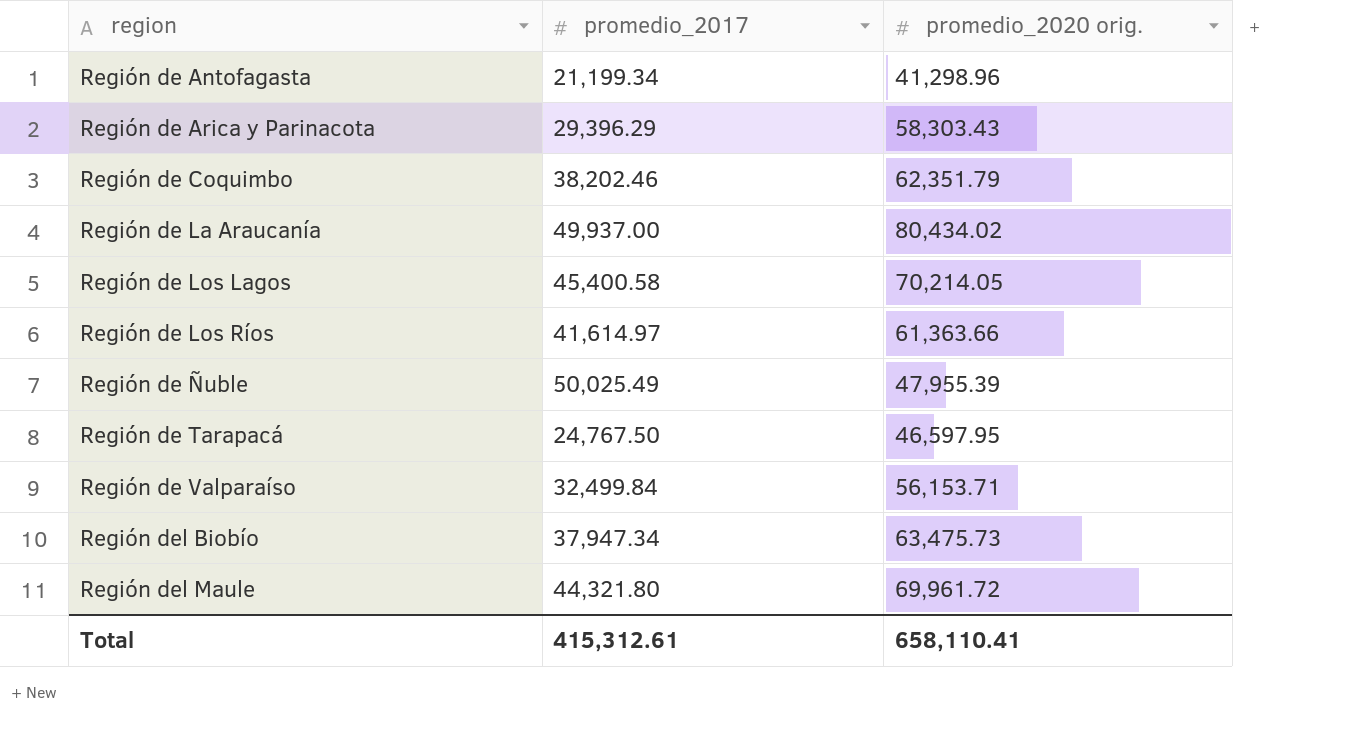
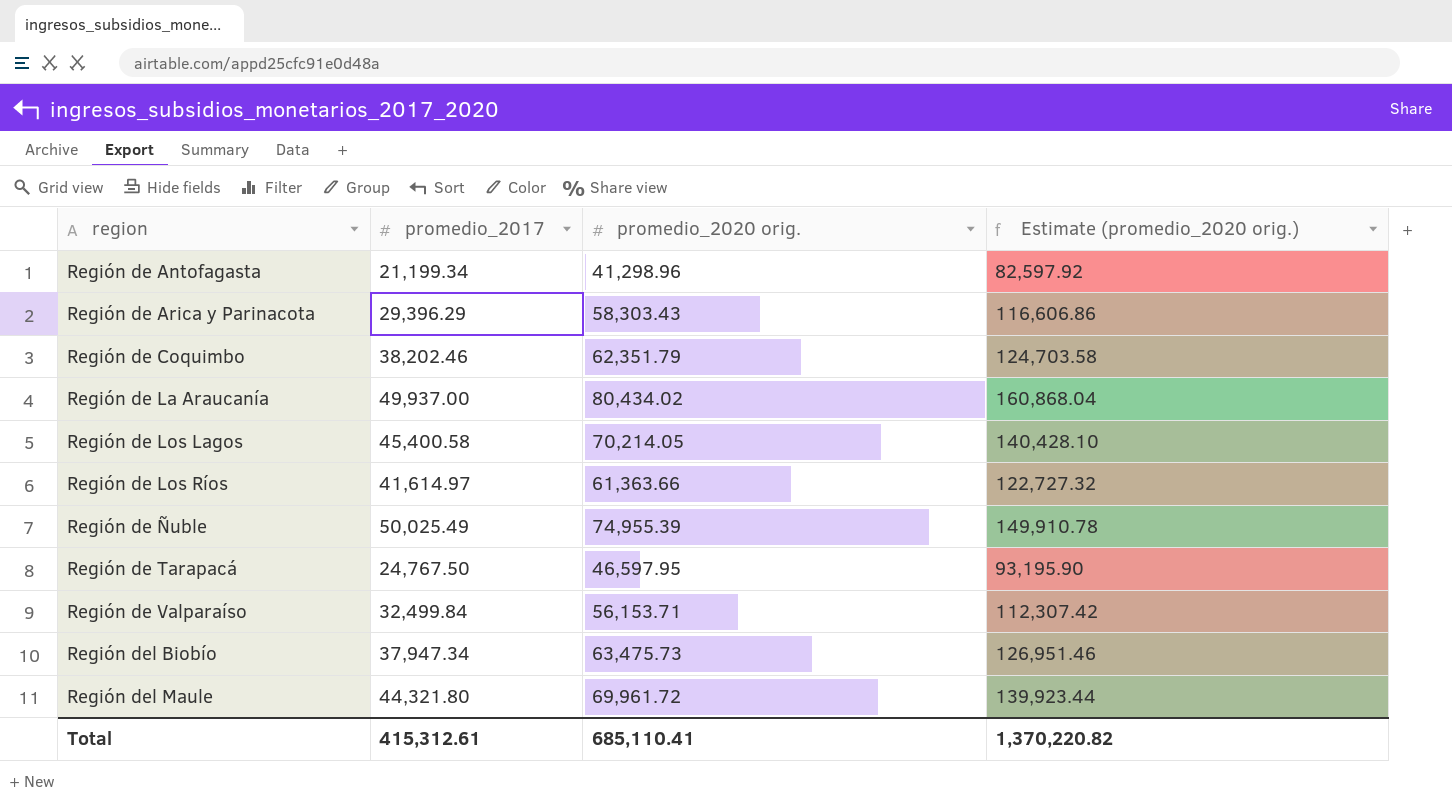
column Estimate (promedio_2020 orig.) | formula: none -> [promedio_2020 orig.] * 2
Región de Ñuble | promedio_2020 orig.: 47,955.39 -> 74,955.39
Total | promedio_2020 orig.: 658,110.41 -> 685,110.41

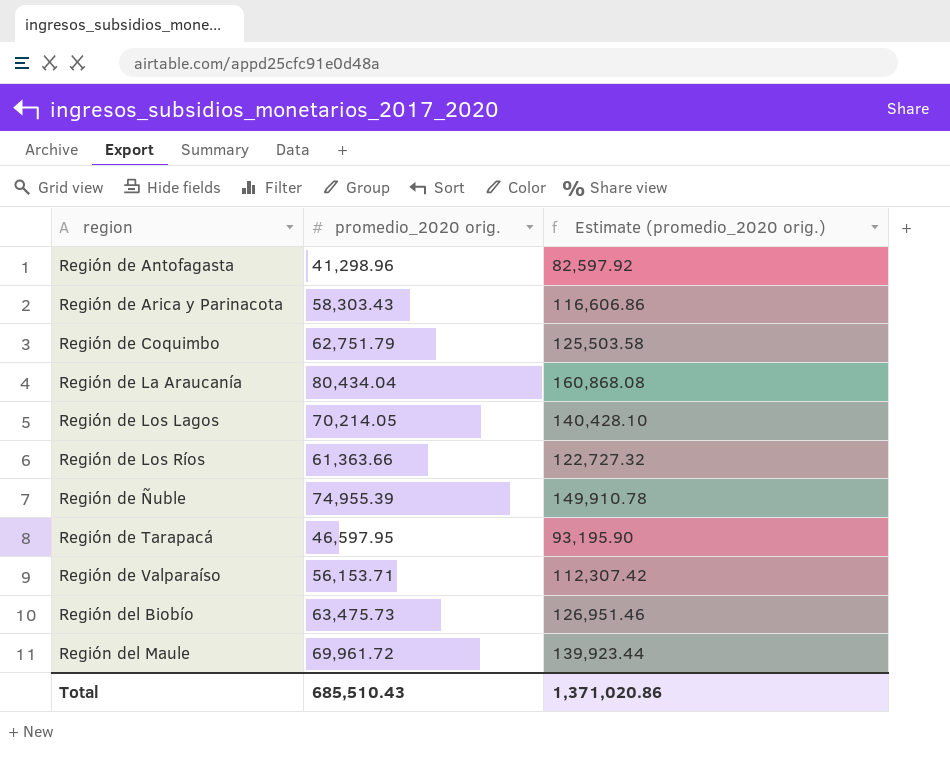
column promedio_2017 | position: 2 -> none
Región de Coquimbo | promedio_2020 orig.: 62,351.79 -> 62,751.79
Región de Coquimbo | Estimate (promedio_2020 orig.): 124,703.58 -> 125,503.58
Región de La Araucanía | promedio_2020 orig.: 80,434.02 -> 80,434.04
Región de La Araucanía | Estimate (promedio_2020 orig.): 160,868.04 -> 160,868.08
Total | promedio_2020 orig.: 685,110.41 -> 685,510.43
Total | Estimate (promedio_2020 orig.): 1,370,220.82 -> 1,371,020.86

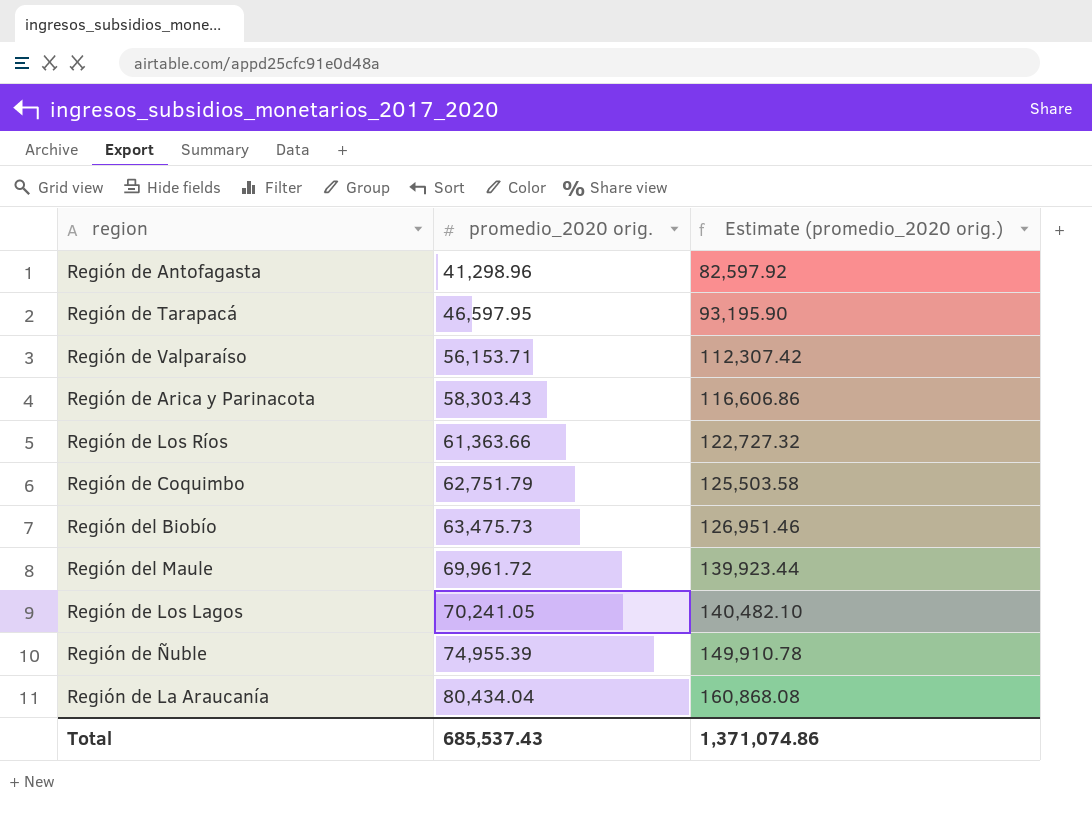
row order: region ascending -> promedio_2020 orig. ascending
Región de Los Lagos | promedio_2020 orig.: 70,214.05 -> 70,241.05
Región de Los Lagos | Estimate (promedio_2020 orig.): 140,428.10 -> 140,482.10
Total | promedio_2020 orig.: 685,510.43 -> 685,537.43
Total | Estimate (promedio_2020 orig.): 1,371,020.86 -> 1,371,074.86

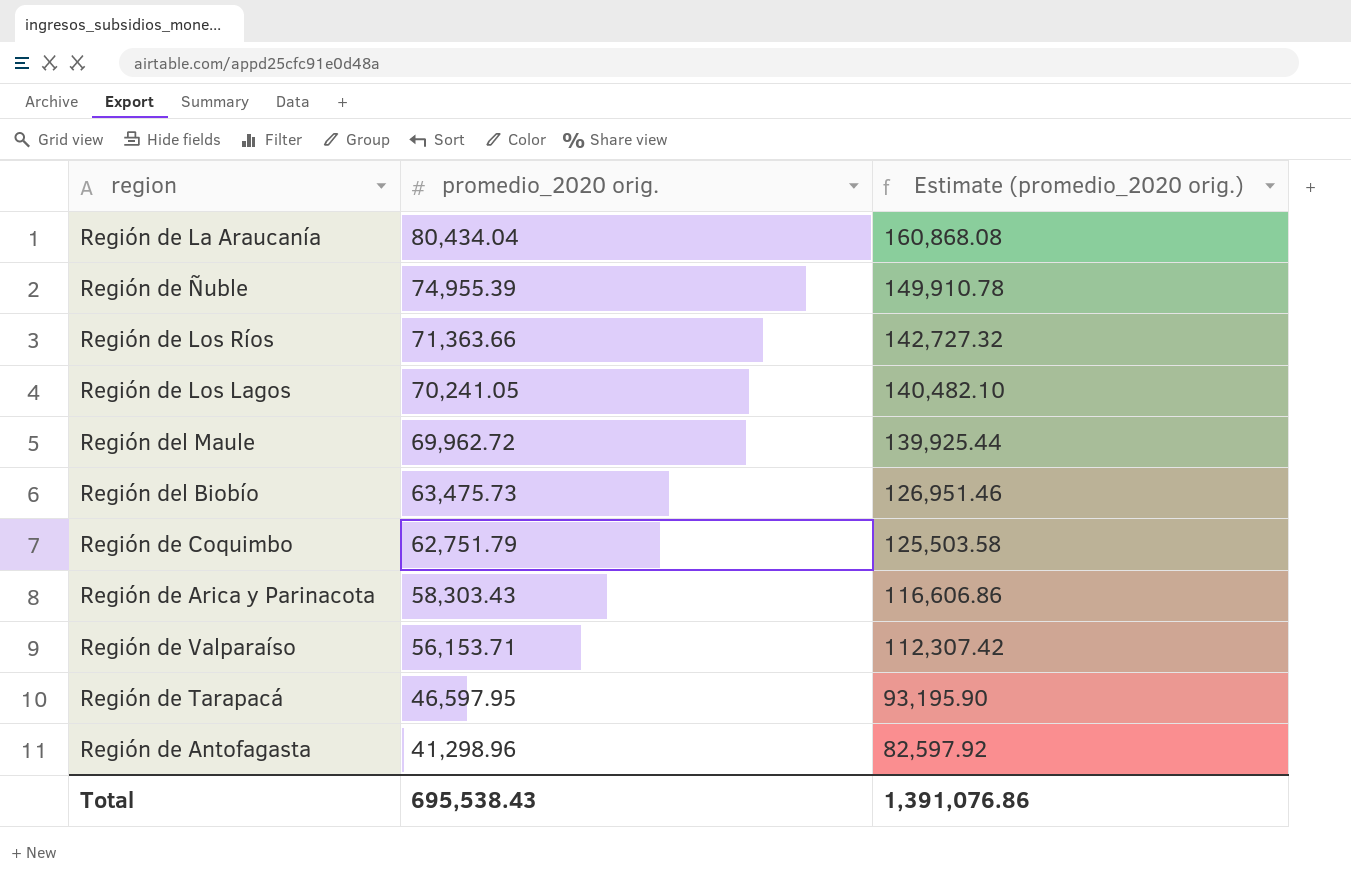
row order: promedio_2020 orig. ascending -> promedio_2020 orig. descending
Región de Los Ríos | promedio_2020 orig.: 61,363.66 -> 71,363.66
Región de Los Ríos | Estimate (promedio_2020 orig.): 122,727.32 -> 142,727.32
Región del Maule | promedio_2020 orig.: 69,961.72 -> 69,962.72
Región del Maule | Estimate (promedio_2020 orig.): 139,923.44 -> 139,925.44
Total | promedio_2020 orig.: 685,537.43 -> 695,538.43
Total | Estimate (promedio_2020 orig.): 1,371,074.86 -> 1,391,076.86

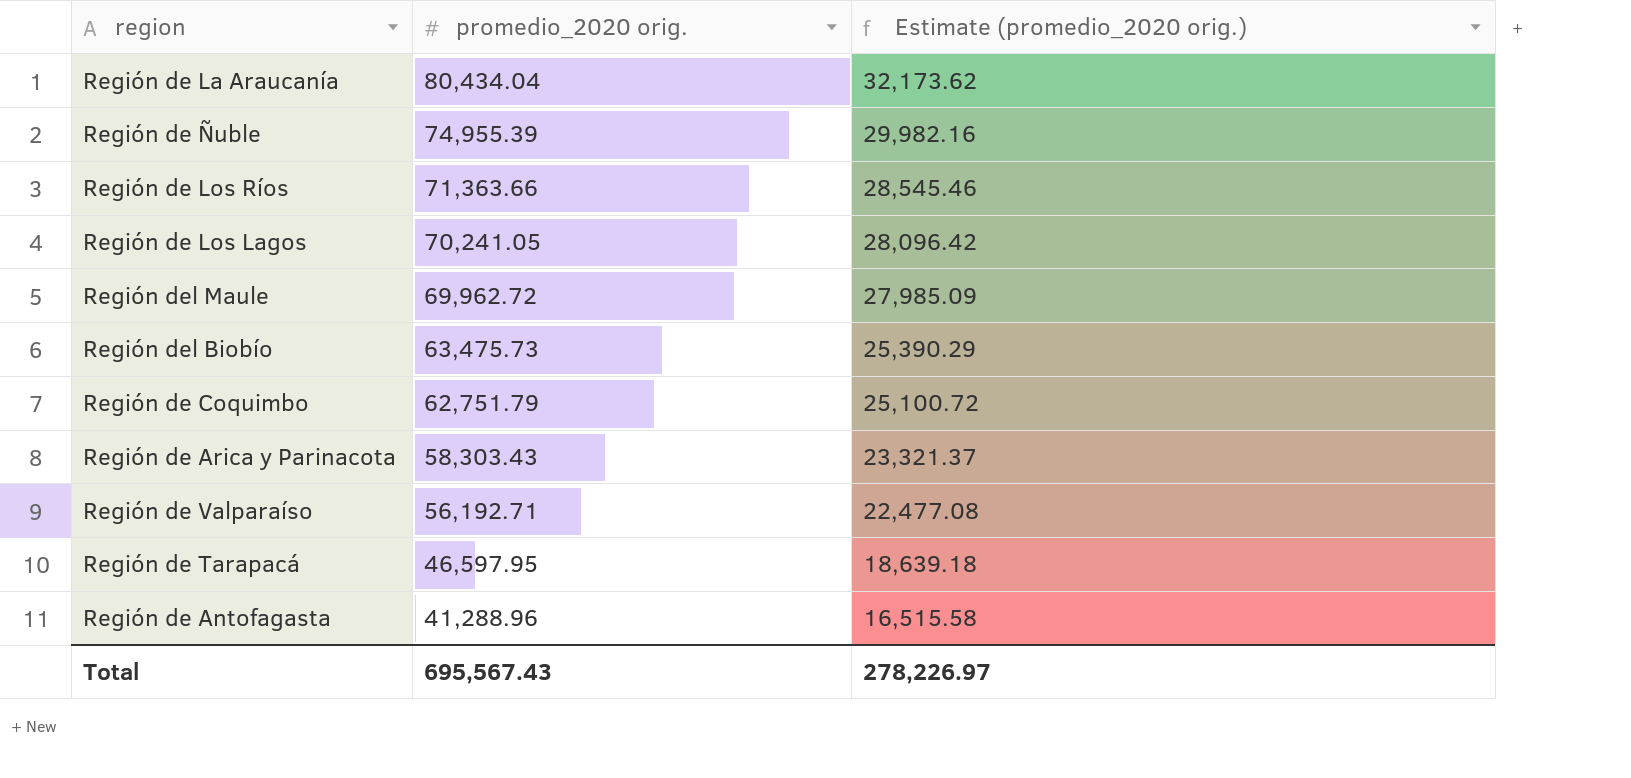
column Estimate (promedio_2020 orig.) | formula: [promedio_2020 orig.] * 2 -> [promedio_2020 orig.] * 0.4
Región de Valparaíso | promedio_2020 orig.: 56,153.71 -> 56,192.71
Región de Antofagasta | promedio_2020 orig.: 41,298.96 -> 41,288.96
Total | promedio_2020 orig.: 695,538.43 -> 695,567.43
Total | Estimate (promedio_2020 orig.): 1,391,076.86 -> 278,226.97

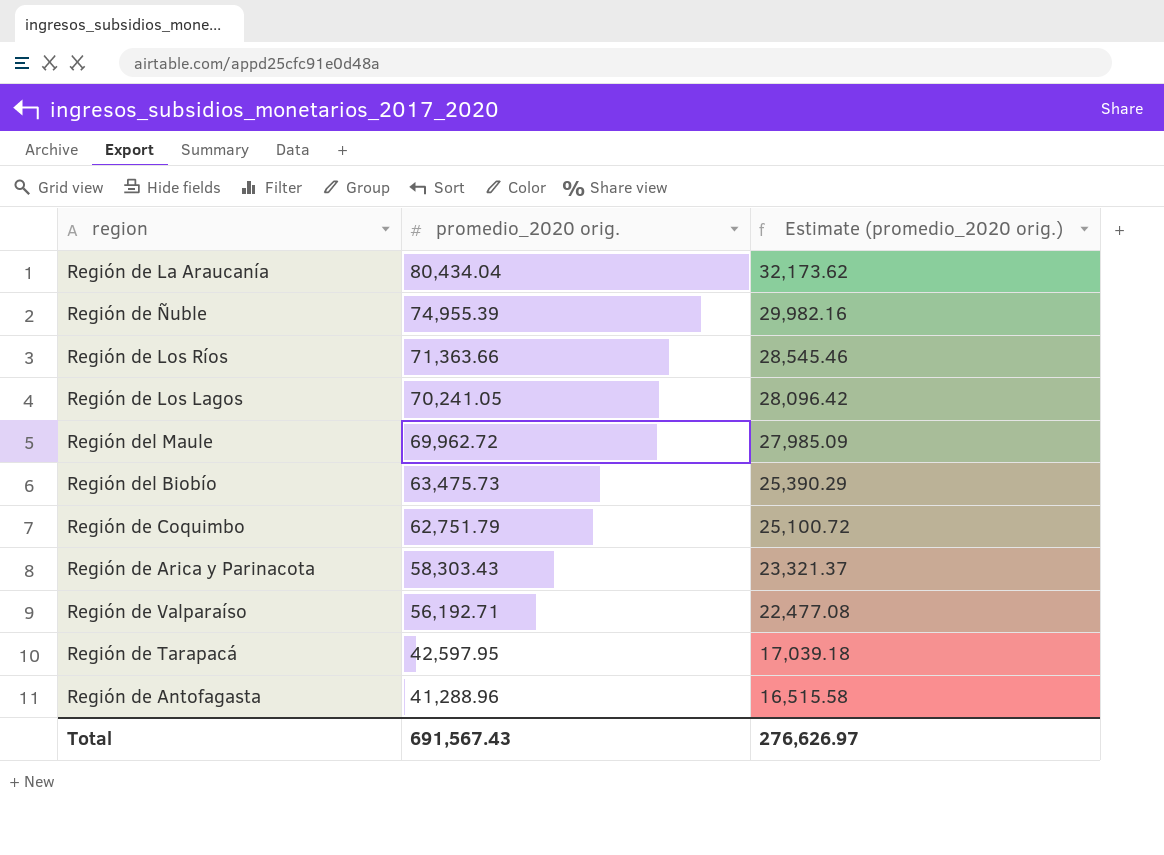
Región de Tarapacá | promedio_2020 orig.: 46,597.95 -> 42,597.95
Región de Tarapacá | Estimate (promedio_2020 orig.): 18,639.18 -> 17,039.18
Total | promedio_2020 orig.: 695,567.43 -> 691,567.43
Total | Estimate (promedio_2020 orig.): 278,226.97 -> 276,626.97

